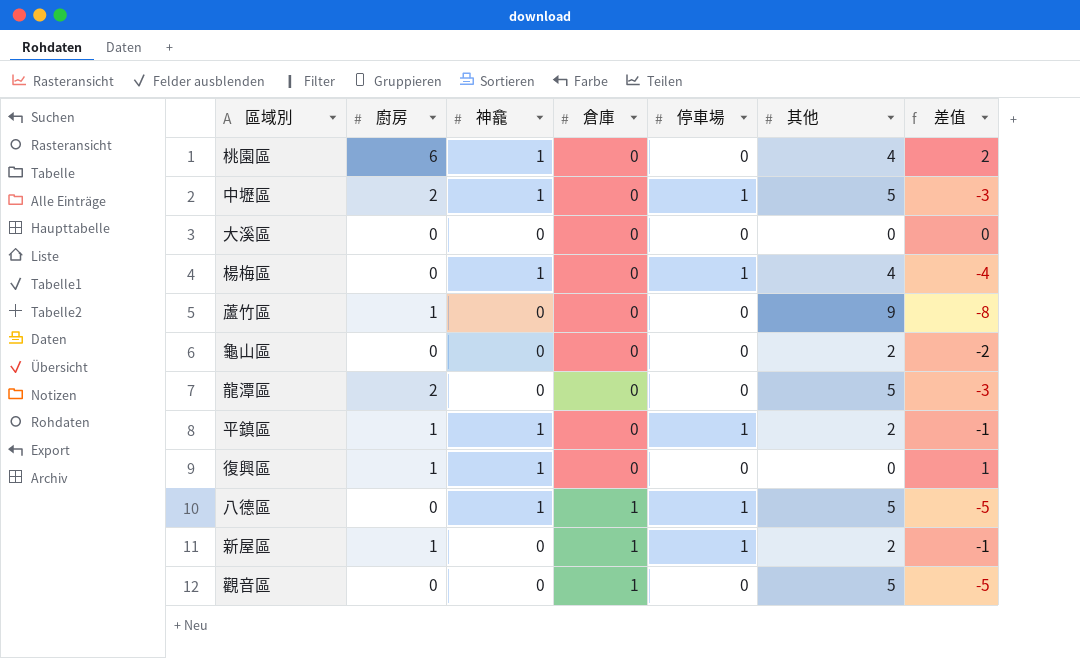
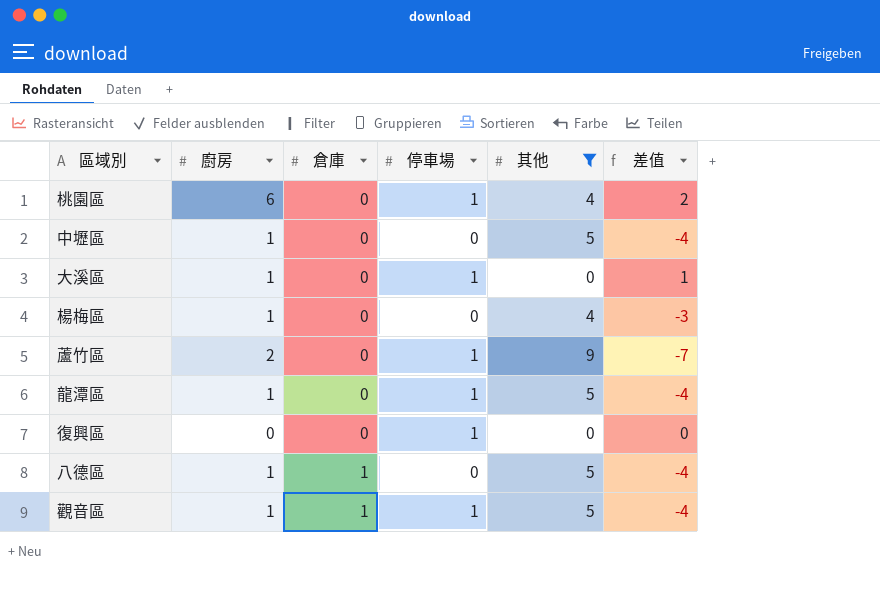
filter: none -> 其他 != 2
column 神龕 | position: 3 -> none
桃園區 | 停車場: 0 -> 1
中壢區 | 廚房: 2 -> 1
中壢區 | 停車場: 1 -> 0
中壢區 | 差值: -3 -> -4
大溪區 | 廚房: 0 -> 1
大溪區 | 停車場: 0 -> 1
大溪區 | 差值: 0 -> 1
楊梅區 | 廚房: 0 -> 1
楊梅區 | 停車場: 1 -> 0
楊梅區 | 差值: -4 -> -3
蘆竹區 | 廚房: 1 -> 2
蘆竹區 | 停車場: 0 -> 1
蘆竹區 | 差值: -8 -> -7
龍潭區 | 廚房: 2 -> 1
龍潭區 | 停車場: 0 -> 1
龍潭區 | 差值: -3 -> -4
復興區 | 廚房: 1 -> 0
復興區 | 停車場: 0 -> 1
復興區 | 差值: 1 -> 0
八德區 | 廚房: 0 -> 1
八德區 | 停車場: 1 -> 0
八德區 | 差值: -5 -> -4
觀音區 | 廚房: 0 -> 1
觀音區 | 停車場: 0 -> 1
觀音區 | 差值: -5 -> -4

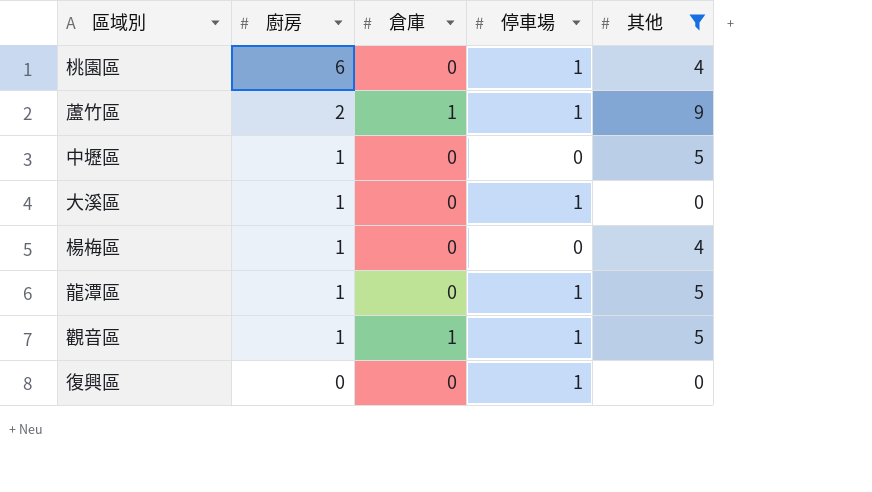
row order: 倉庫 ascending -> 廚房 descending
column 差值 | formula: [廚房] - [其他] -> none
row 八德區: 1 | 1 | 0 | 5 | -4 -> none
蘆竹區 | 倉庫: 0 -> 1

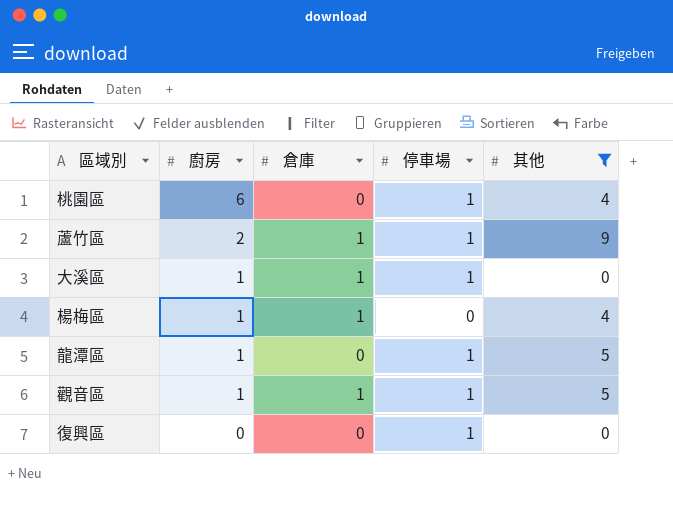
row 中壢區: 1 | 0 | 0 | 5 -> none
大溪區 | 倉庫: 0 -> 1
楊梅區 | 倉庫: 0 -> 1

